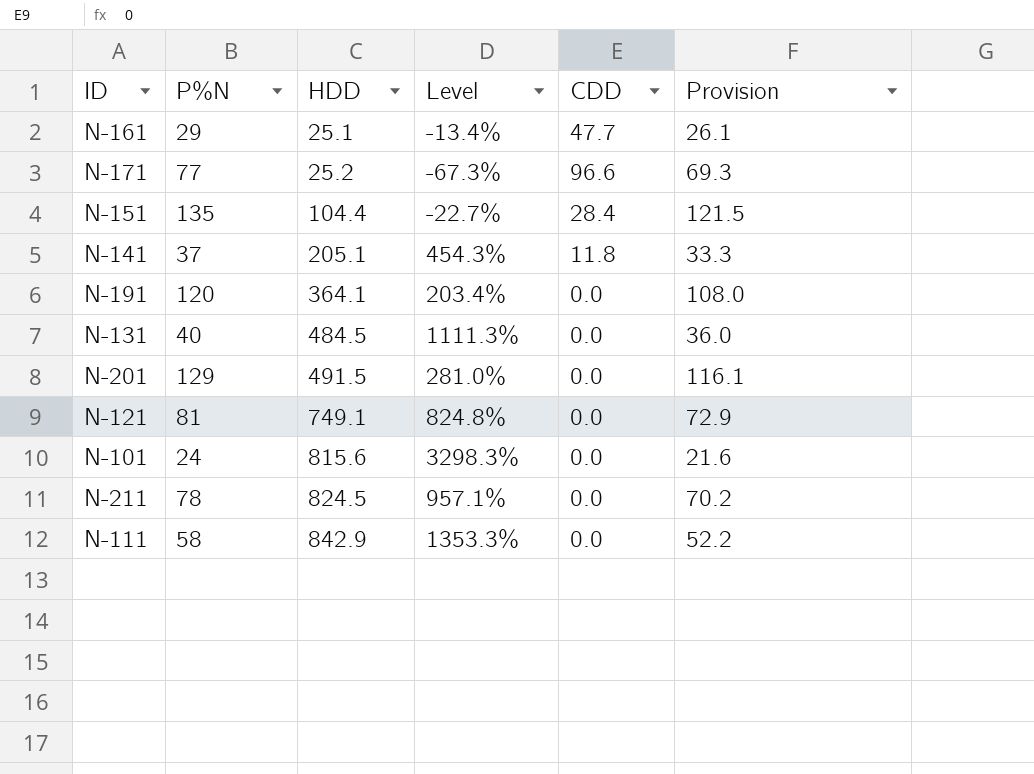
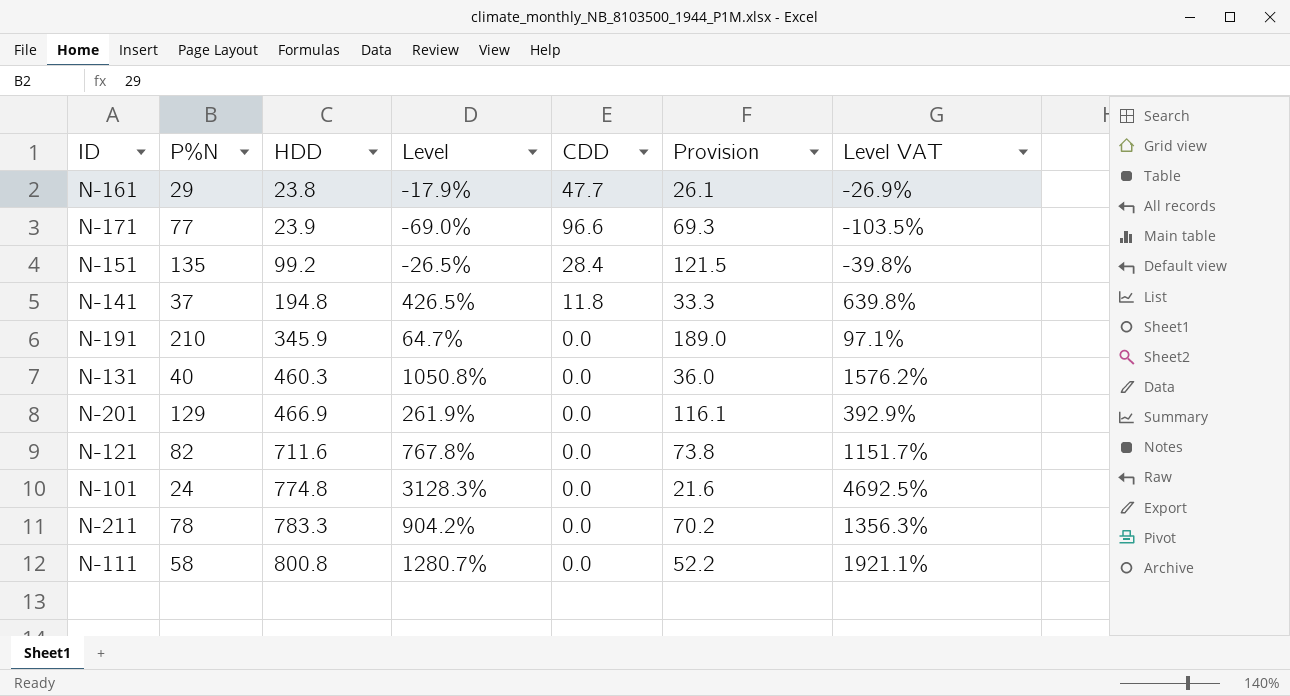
column Level VAT | formula: none -> [Level] * 1.5
N-161 | HDD: 25.1 -> 23.8
N-161 | Level: -13.4% -> -17.9%
N-171 | HDD: 25.2 -> 23.9
N-171 | Level: -67.3% -> -69.0%
N-151 | HDD: 104.4 -> 99.2
N-151 | Level: -22.7% -> -26.5%
N-141 | HDD: 205.1 -> 194.8
N-141 | Level: 454.3% -> 426.5%
N-191 | P%N: 120 -> 210
N-191 | HDD: 364.1 -> 345.9
N-191 | Level: 203.4% -> 64.7%
N-191 | Provision: 108.0 -> 189.0
N-131 | HDD: 484.5 -> 460.3
N-131 | Level: 1111.3% -> 1050.8%
N-201 | HDD: 491.5 -> 466.9
N-201 | Level: 281.0% -> 261.9%
N-121 | P%N: 81 -> 82
N-121 | HDD: 749.1 -> 711.6
N-121 | Level: 824.8% -> 767.8%
N-121 | Provision: 72.9 -> 73.8
N-101 | HDD: 815.6 -> 774.8
N-101 | Level: 3298.3% -> 3128.3%
N-211 | HDD: 824.5 -> 783.3
N-211 | Level: 957.1% -> 904.2%
N-111 | HDD: 842.9 -> 800.8
N-111 | Level: 1353.3% -> 1280.7%

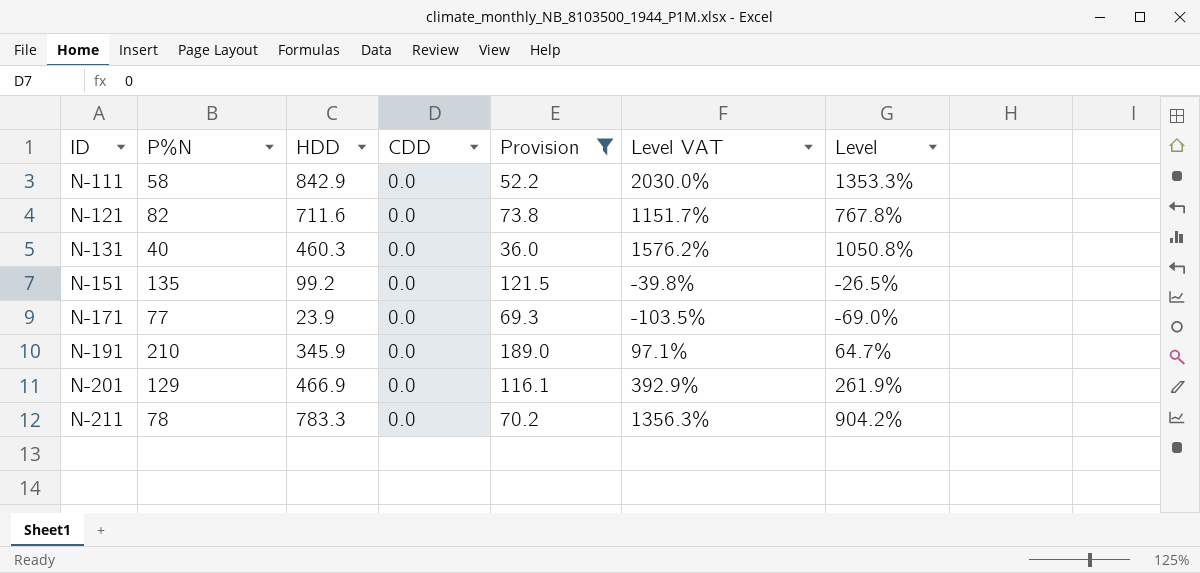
filter: none -> Provision >= 36.0
row order: HDD ascending -> ID ascending
column Level | position: 4 -> 7
N-111 | HDD: 800.8 -> 842.9
N-111 | Level VAT: 1921.1% -> 2030.0%
N-111 | Level: 1280.7% -> 1353.3%
N-151 | CDD: 28.4 -> 0.0
N-171 | CDD: 96.6 -> 0.0

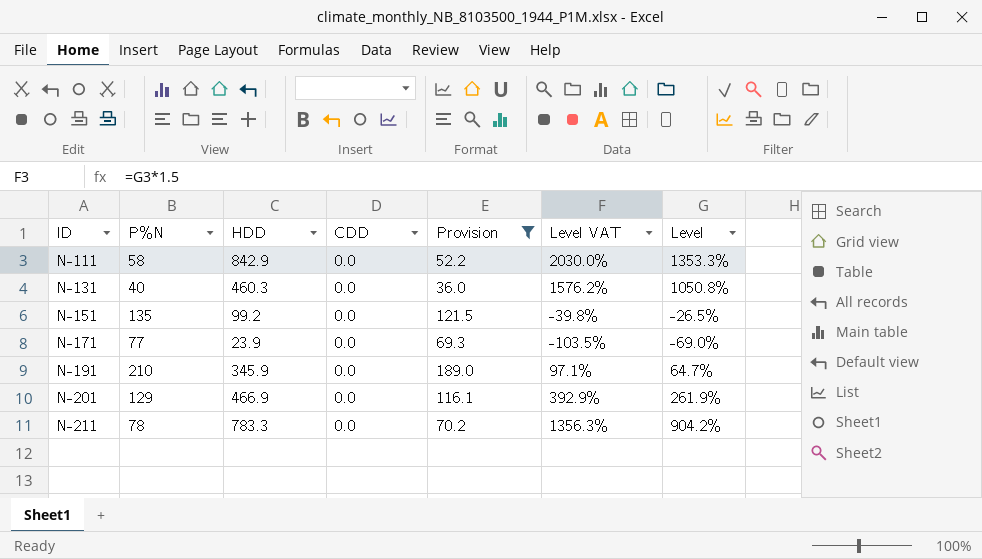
row N-121: 82 | 711.6 | 0.0 | 73.8 | 1151.7% | 767.8% -> none

